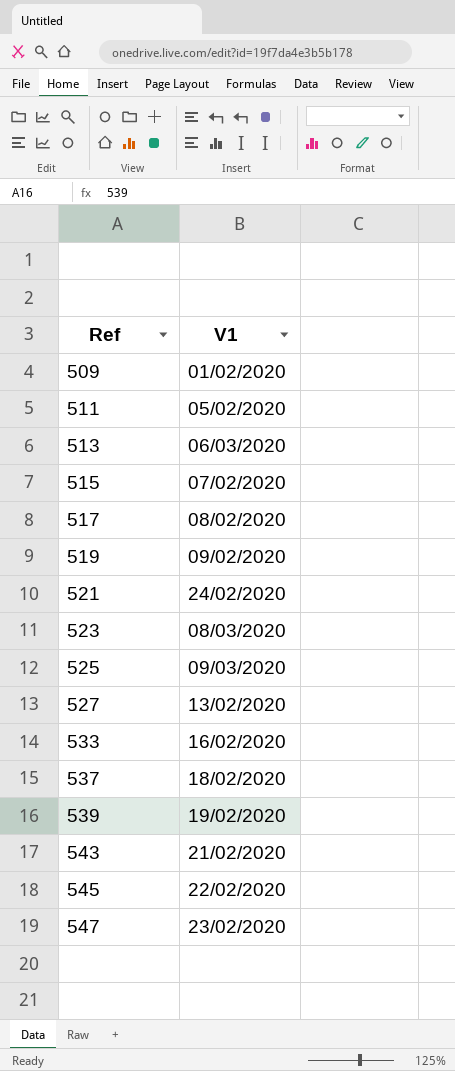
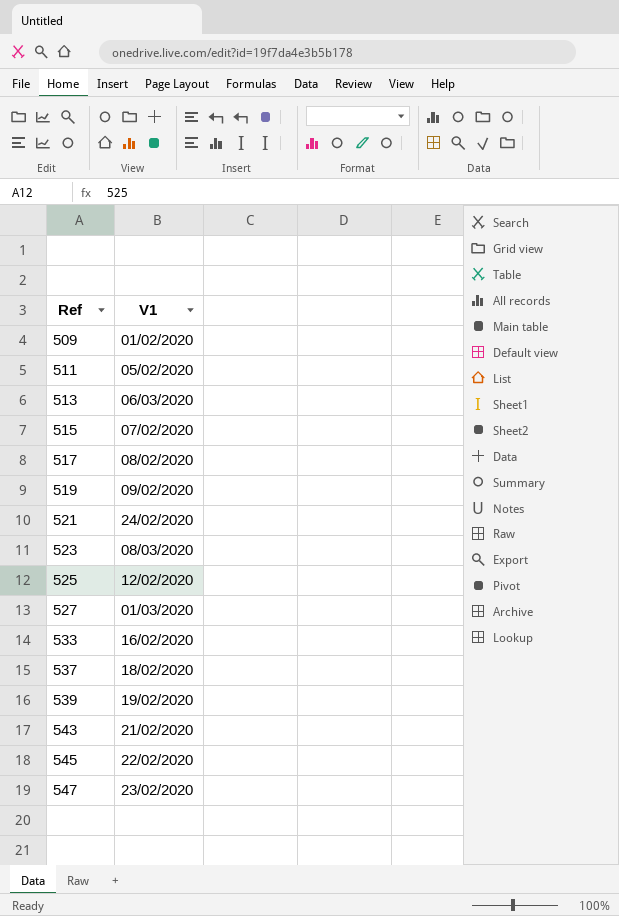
525 | V1: 09/03/2020 -> 12/02/2020
527 | V1: 13/02/2020 -> 01/03/2020

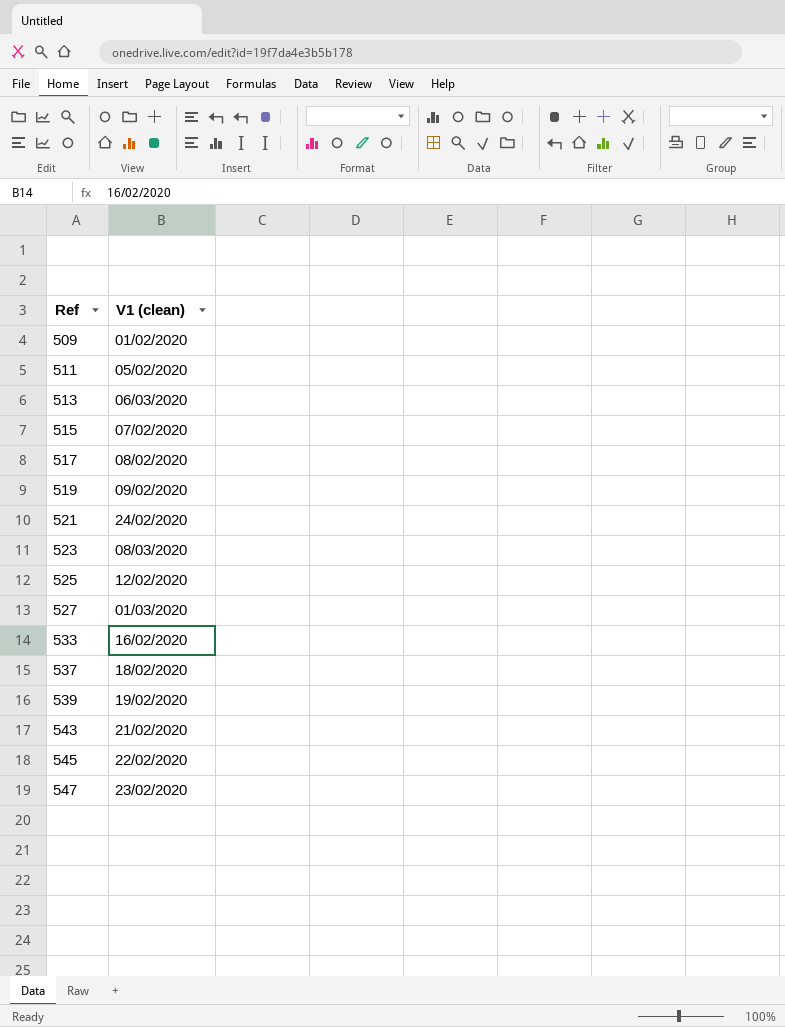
column name: V1 -> V1 (clean)

